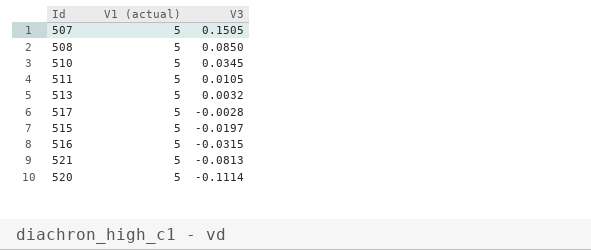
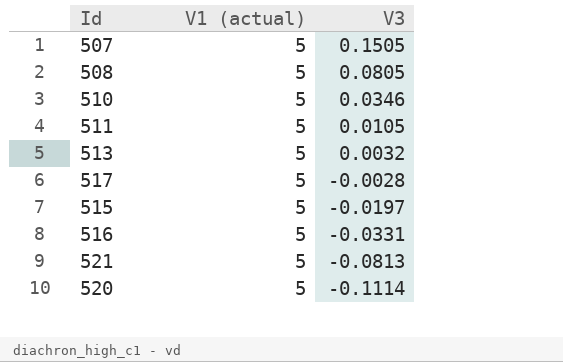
508 | V3: 0.0850 -> 0.0805
510 | V3: 0.0345 -> 0.0346
516 | V3: -0.0315 -> -0.0331

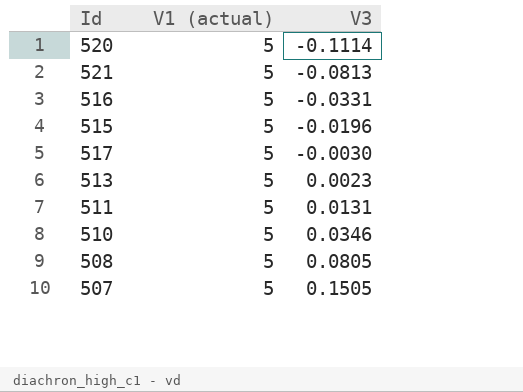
row order: V3 descending -> V3 ascending
515 | V3: -0.0197 -> -0.0196
517 | V3: -0.0028 -> -0.0030
513 | V3: 0.0032 -> 0.0023
511 | V3: 0.0105 -> 0.0131

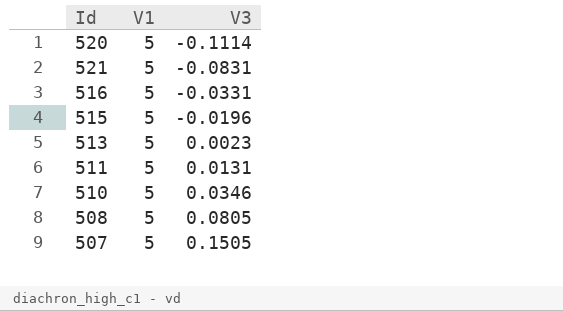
column name: V1 (actual) -> V1
row 517: 5 | -0.0030 -> none
521 | V3: -0.0813 -> -0.0831

